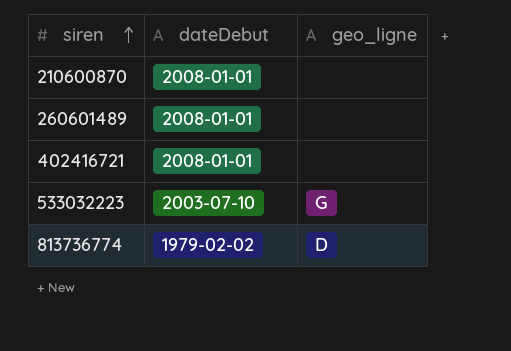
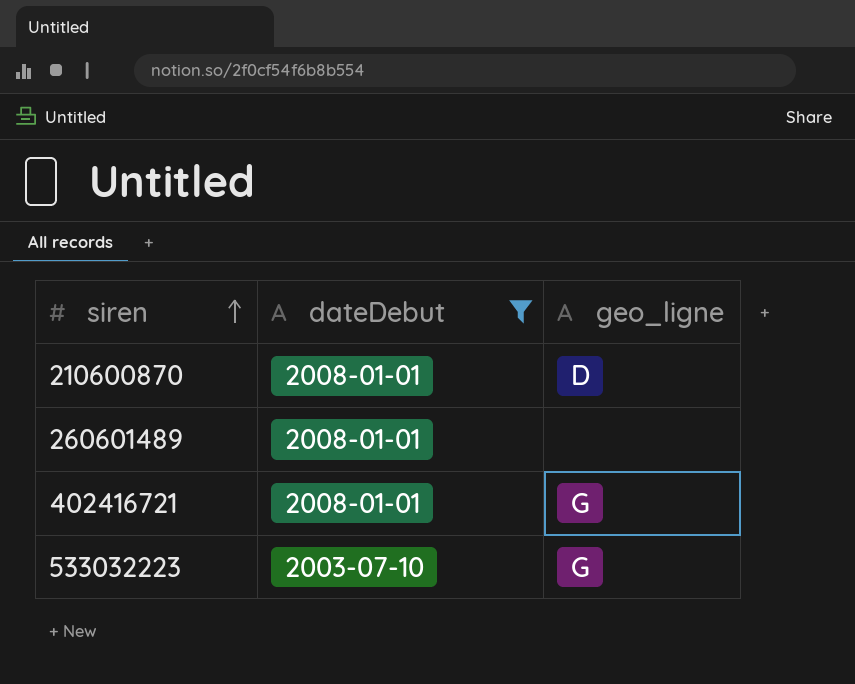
filter: none -> dateDebut != 1979-02-02
210600870 | geo_ligne: none -> D
402416721 | geo_ligne: none -> G

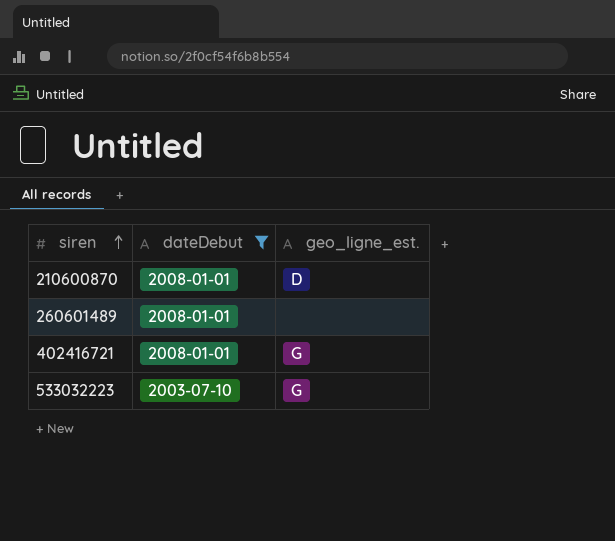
column name: geo_ligne -> geo_ligne_est.

